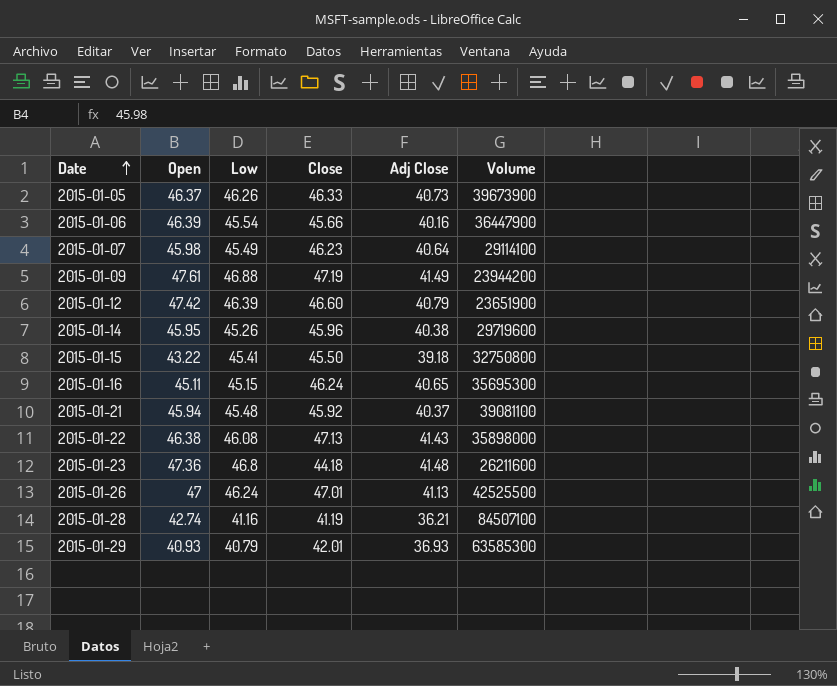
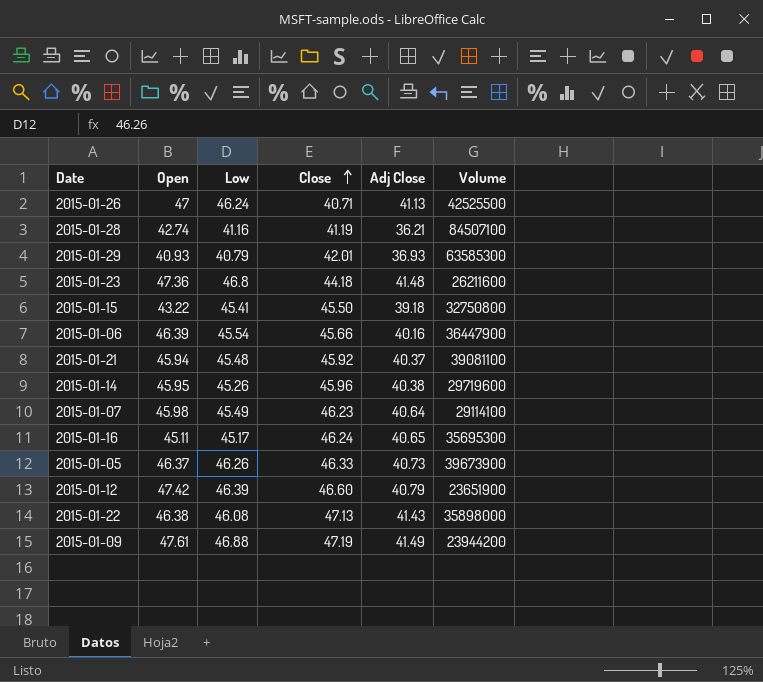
row order: Date ascending -> Close ascending
2015-01-26 | Close: 47.01 -> 40.71
2015-01-16 | Low: 45.15 -> 45.17

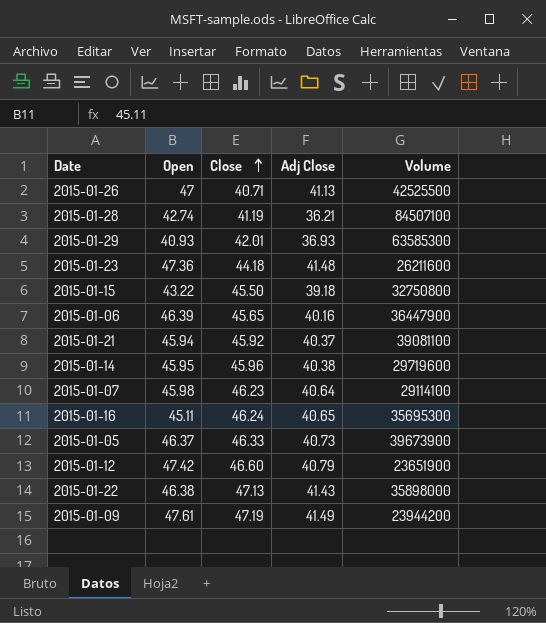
column Low | position: 3 -> none
2015-01-06 | Close: 45.66 -> 45.65

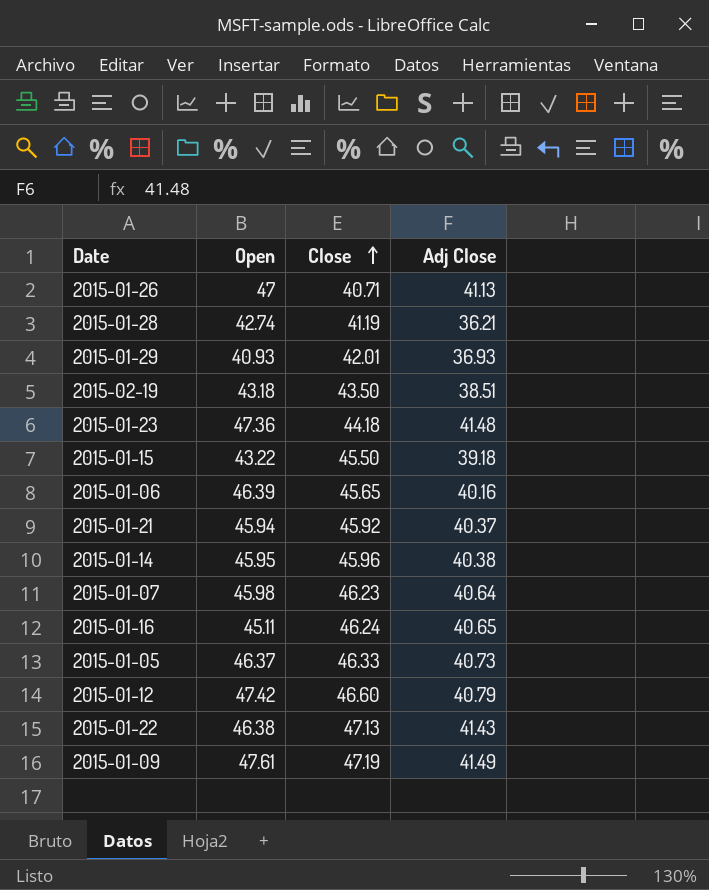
column Volume | position: 5 -> none
row 2015-02-19: none -> 43.18 | 43.50 | 38.51

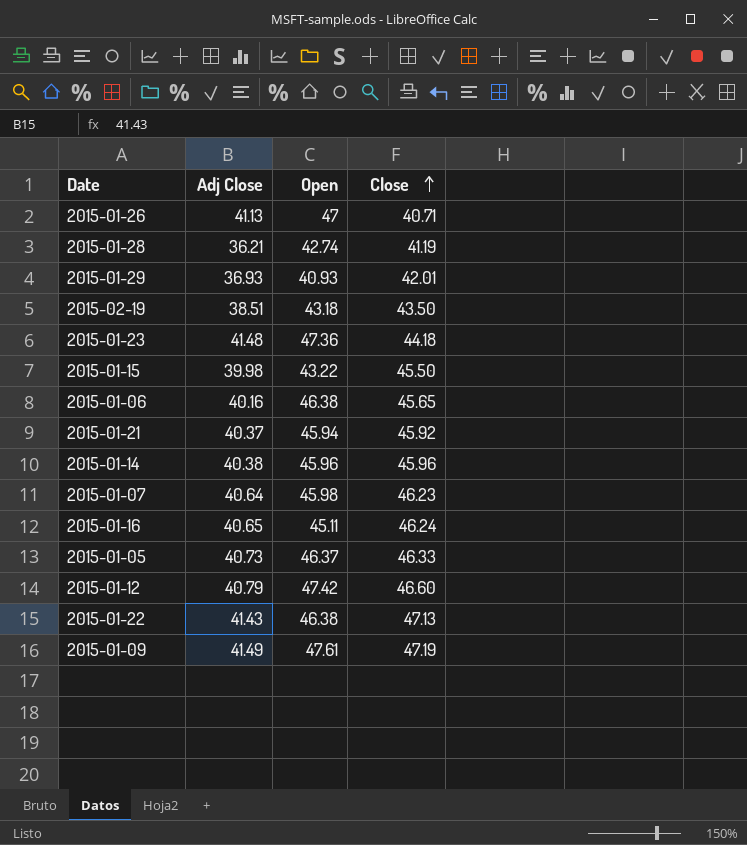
column Adj Close | position: 4 -> 2
2015-01-15 | Adj Close: 39.18 -> 39.98
2015-01-06 | Open: 46.39 -> 46.38
2015-01-14 | Open: 45.95 -> 45.96

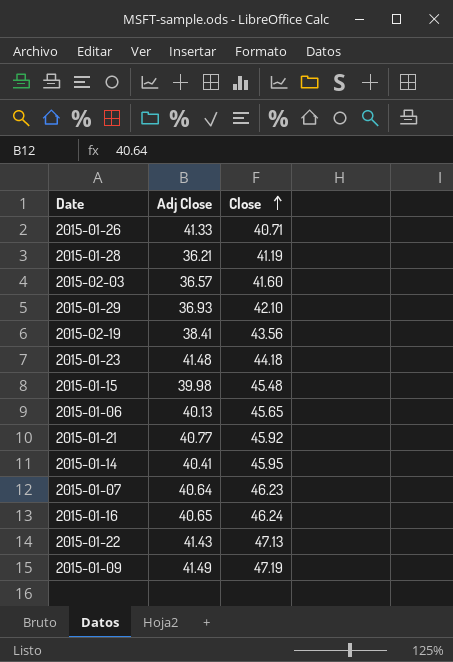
column Open | position: 3 -> none
row 2015-01-05: 40.73 | 46.37 | 46.33 -> none
row 2015-01-12: 40.79 | 47.42 | 46.60 -> none
2015-01-26 | Adj Close: 41.13 -> 41.33
row 2015-02-03: none -> 36.57 | 41.60
2015-01-29 | Close: 42.01 -> 42.10
2015-02-19 | Adj Close: 38.51 -> 38.41
2015-02-19 | Close: 43.50 -> 43.56
2015-01-15 | Close: 45.50 -> 45.48
2015-01-06 | Adj Close: 40.16 -> 40.13
2015-01-21 | Adj Close: 40.37 -> 40.77
2015-01-14 | Adj Close: 40.38 -> 40.41
2015-01-14 | Close: 45.96 -> 45.95

